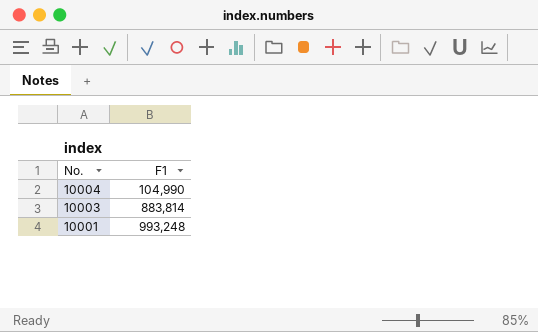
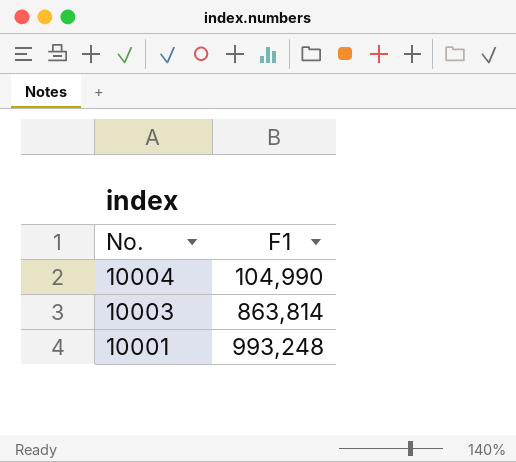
10003 | F1: 883,814 -> 863,814

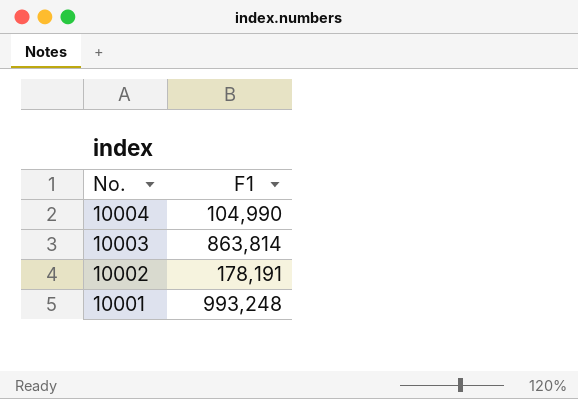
row 10002: none -> 178,191

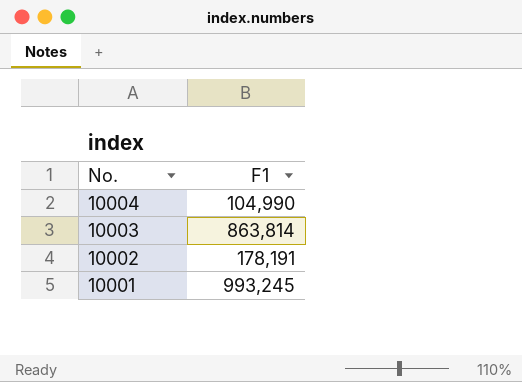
10001 | F1: 993,248 -> 993,245

